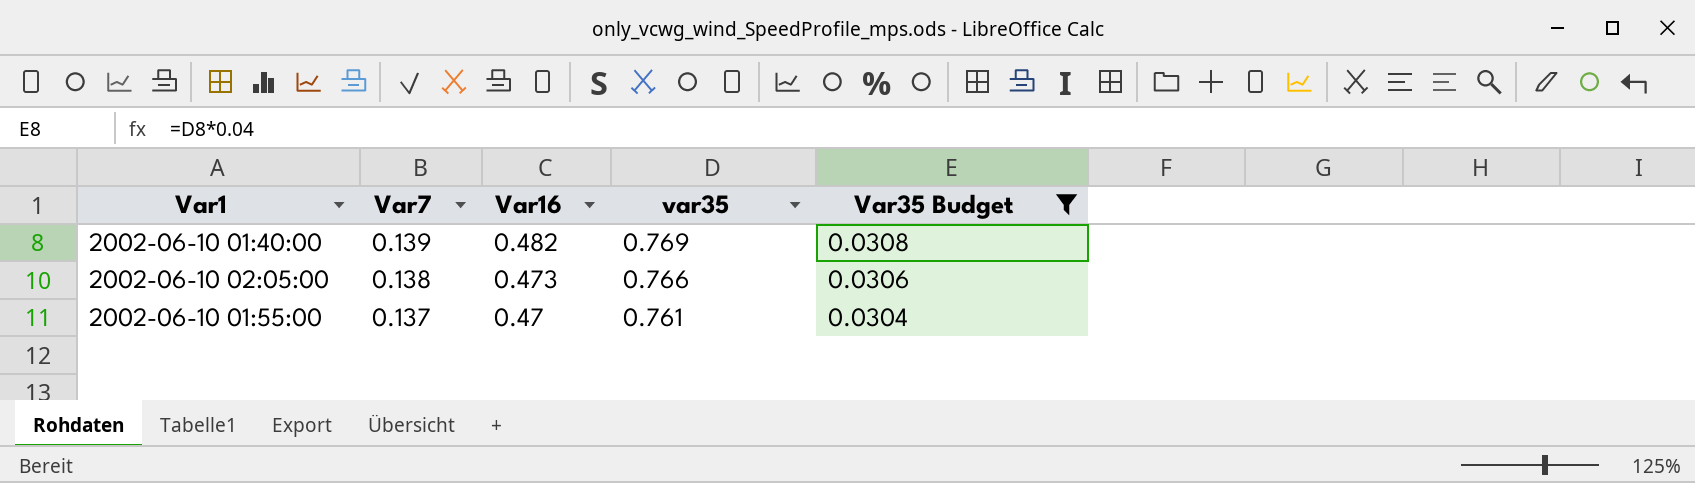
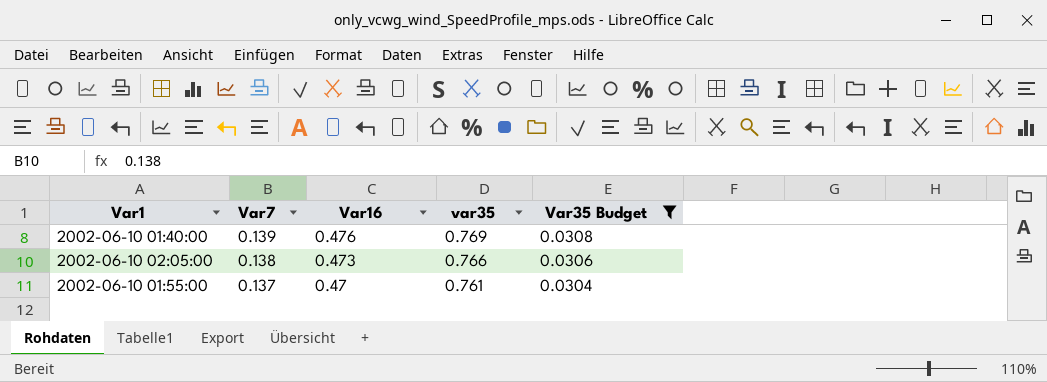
2002-06-10 01:40:00 | Var16: 0.482 -> 0.476

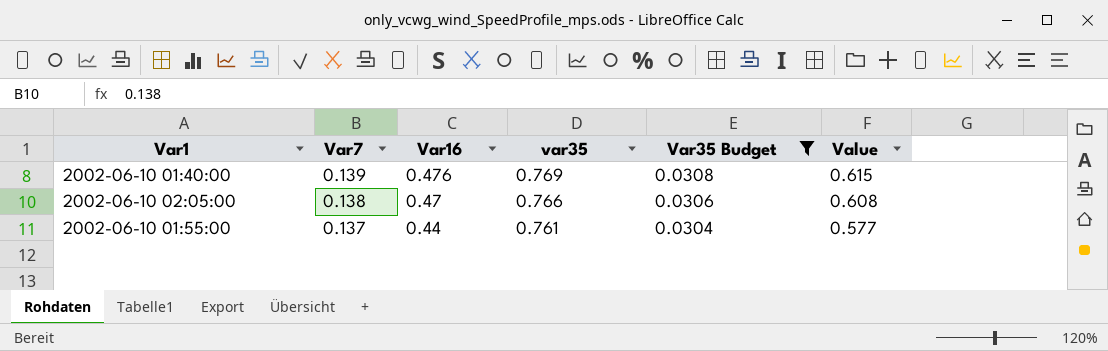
column Value | formula: none -> [Var7] + [Var16]
2002-06-10 02:05:00 | Var16: 0.473 -> 0.47
2002-06-10 01:55:00 | Var16: 0.47 -> 0.44

